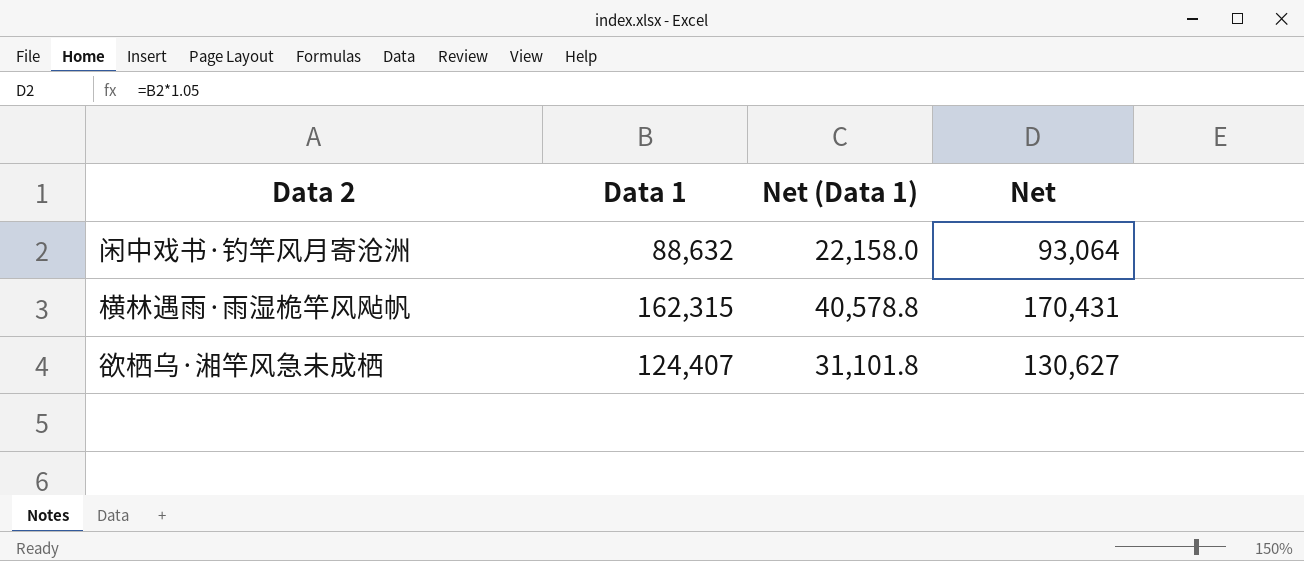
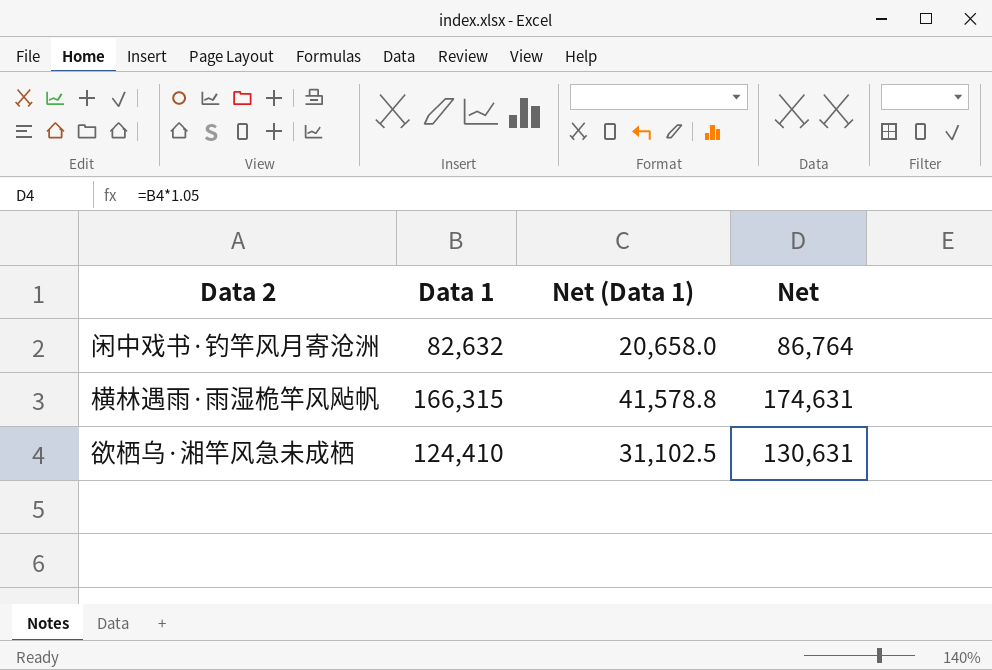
闲中戏书·钓竿风月寄沧洲 | Data 1: 88,632 -> 82,632
闲中戏书·钓竿风月寄沧洲 | Net (Data 1): 22,158.0 -> 20,658.0
闲中戏书·钓竿风月寄沧洲 | Net: 93,064 -> 86,764
横林遇雨·雨湿桅竿风飐帆 | Data 1: 162,315 -> 166,315
横林遇雨·雨湿桅竿风飐帆 | Net (Data 1): 40,578.8 -> 41,578.8
横林遇雨·雨湿桅竿风飐帆 | Net: 170,431 -> 174,631
欲栖乌·湘竿风急未成栖 | Data 1: 124,407 -> 124,410
欲栖乌·湘竿风急未成栖 | Net (Data 1): 31,101.8 -> 31,102.5
欲栖乌·湘竿风急未成栖 | Net: 130,627 -> 130,631

